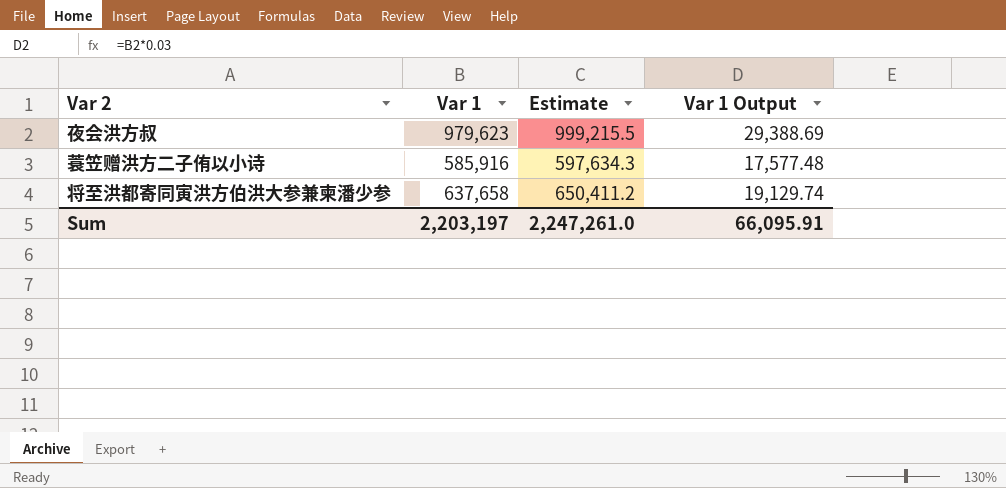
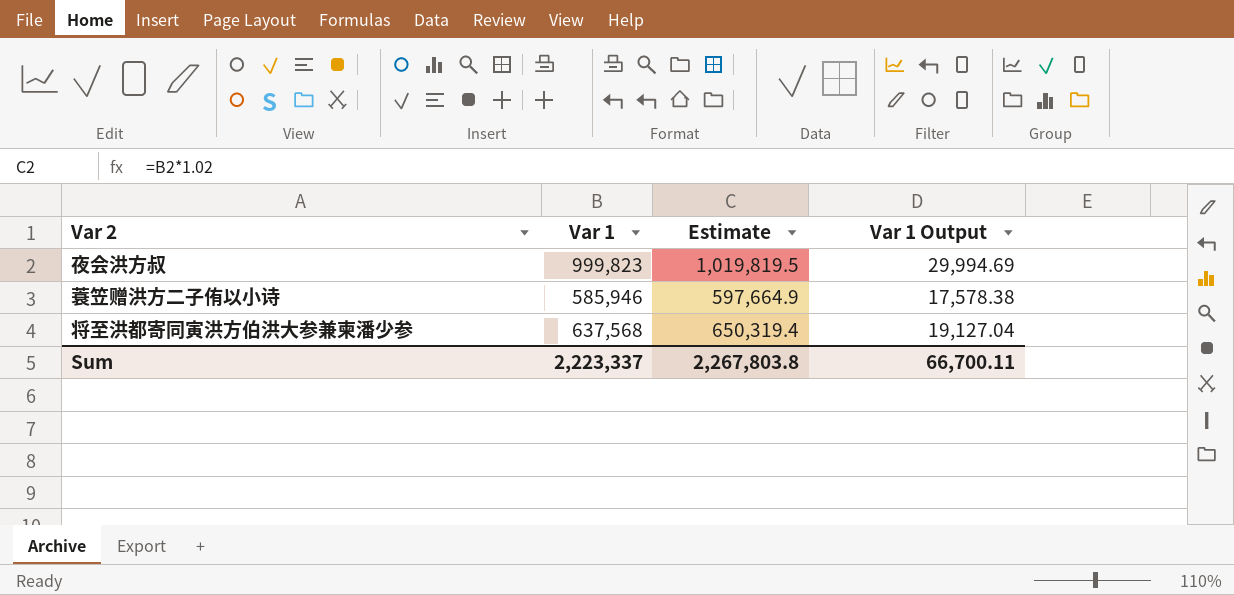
夜会洪方叔 | Var 1: 979,623 -> 999,823
夜会洪方叔 | Estimate: 999,215.5 -> 1,019,819.5
夜会洪方叔 | Var 1 Output: 29,388.69 -> 29,994.69
蓑笠赠洪方二子侑以小诗 | Var 1: 585,916 -> 585,946
蓑笠赠洪方二子侑以小诗 | Estimate: 597,634.3 -> 597,664.9
蓑笠赠洪方二子侑以小诗 | Var 1 Output: 17,577.48 -> 17,578.38
将至洪都寄同寅洪方伯洪大参兼柬潘少参 | Var 1: 637,658 -> 637,568
将至洪都寄同寅洪方伯洪大参兼柬潘少参 | Estimate: 650,411.2 -> 650,319.4
将至洪都寄同寅洪方伯洪大参兼柬潘少参 | Var 1 Output: 19,129.74 -> 19,127.04
Sum | Var 1: 2,203,197 -> 2,223,337
Sum | Estimate: 2,247,261.0 -> 2,267,803.8
Sum | Var 1 Output: 66,095.91 -> 66,700.11

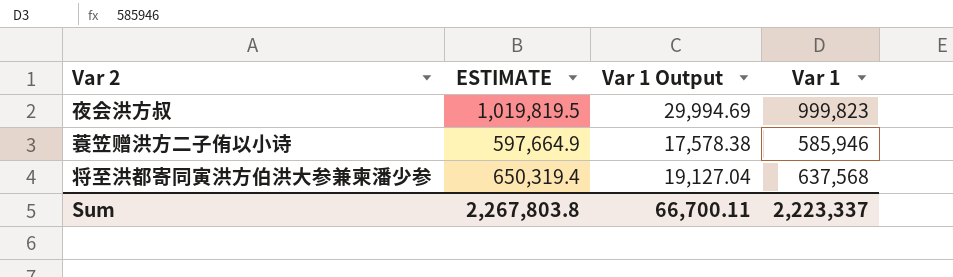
column name: Estimate -> ESTIMATE
column Var 1 | position: 2 -> 4

